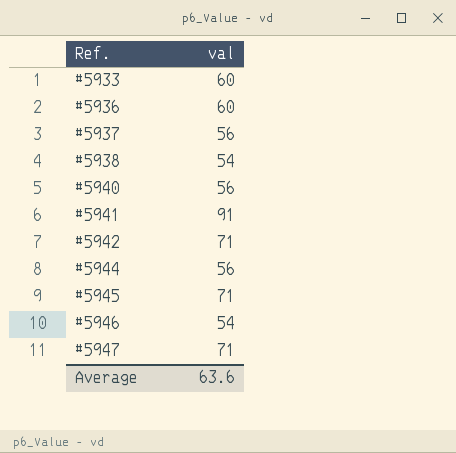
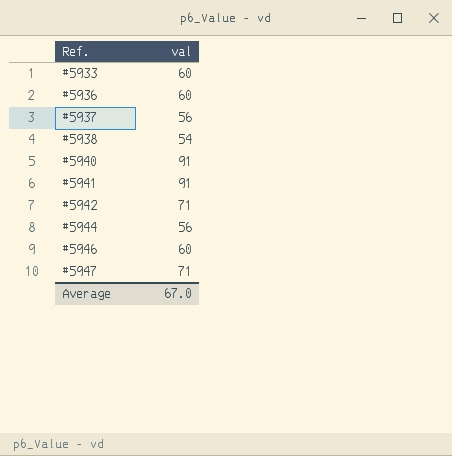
row #5945: 71 -> none
#5940 | val: 56 -> 91
#5946 | val: 54 -> 60
Average | val: 63.6 -> 67.0

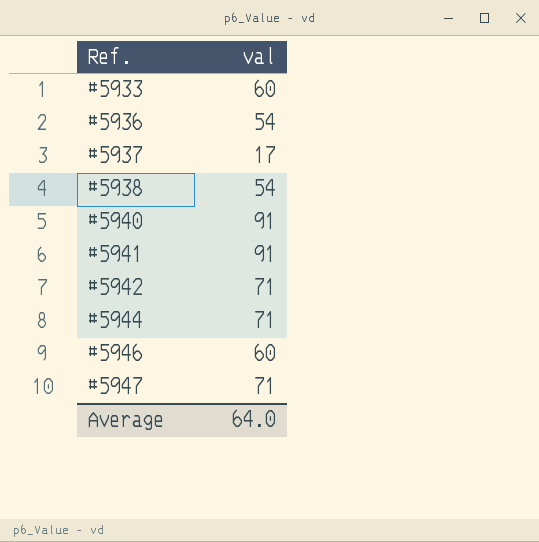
#5936 | val: 60 -> 54
#5937 | val: 56 -> 17
#5944 | val: 56 -> 71
Average | val: 67.0 -> 64.0

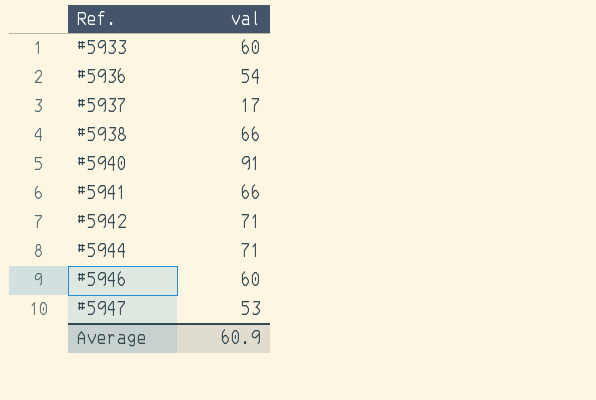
#5938 | val: 54 -> 66
#5941 | val: 91 -> 66
#5947 | val: 71 -> 53
Average | val: 64.0 -> 60.9

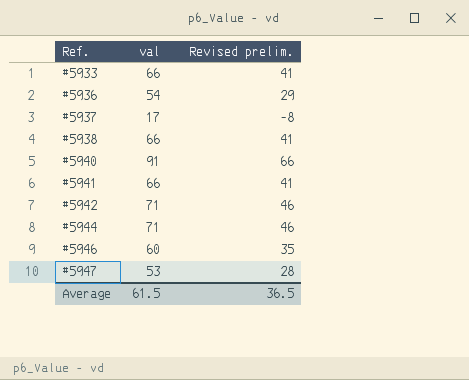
column Revised prelim. | formula: none -> [val] - 25
#5933 | val: 60 -> 66
Average | val: 60.9 -> 61.5

